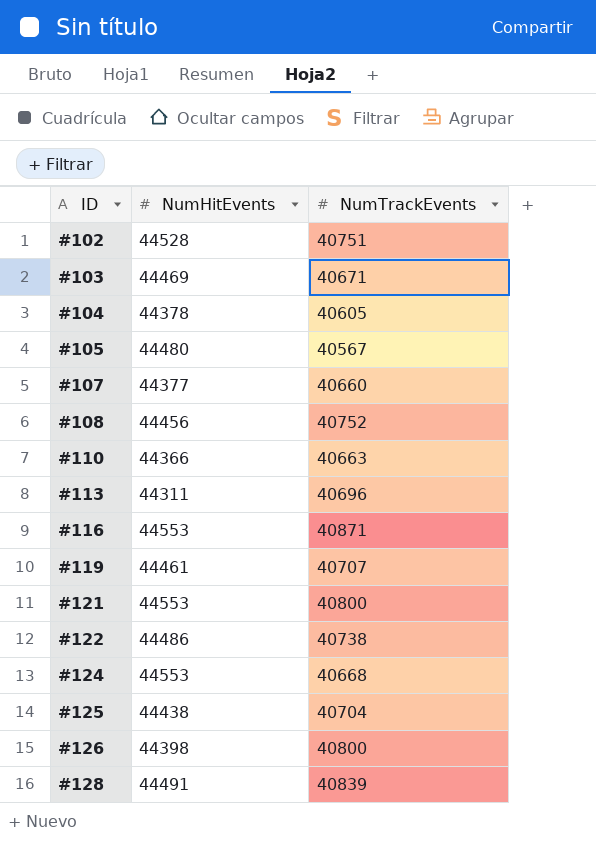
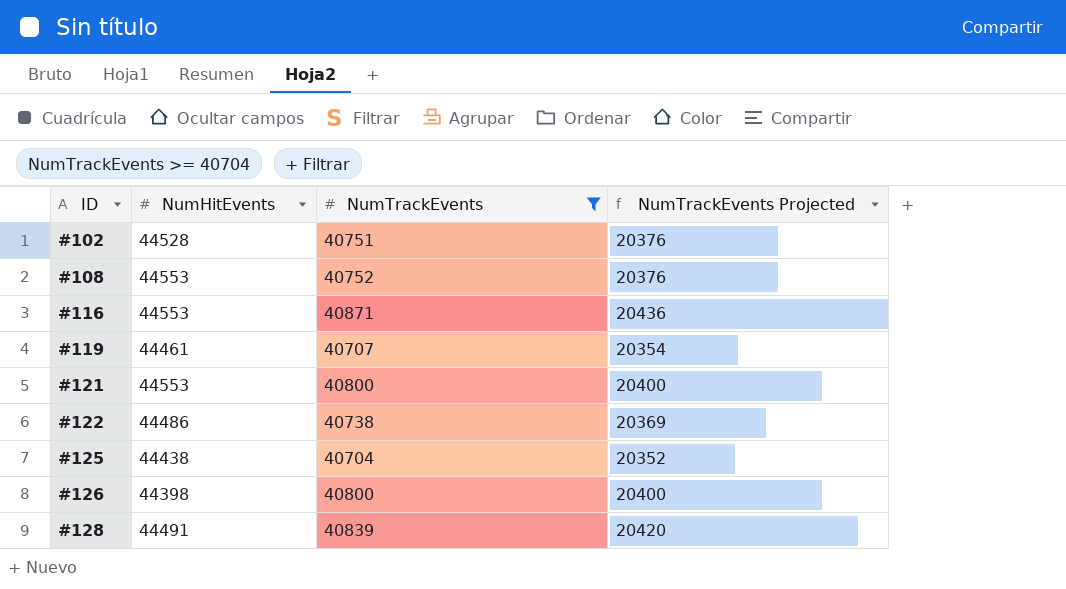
filter: none -> NumTrackEvents >= 40704
column NumTrackEvents Projected | formula: none -> [NumTrackEvents] * 0.5
#108 | NumHitEvents: 44456 -> 44553

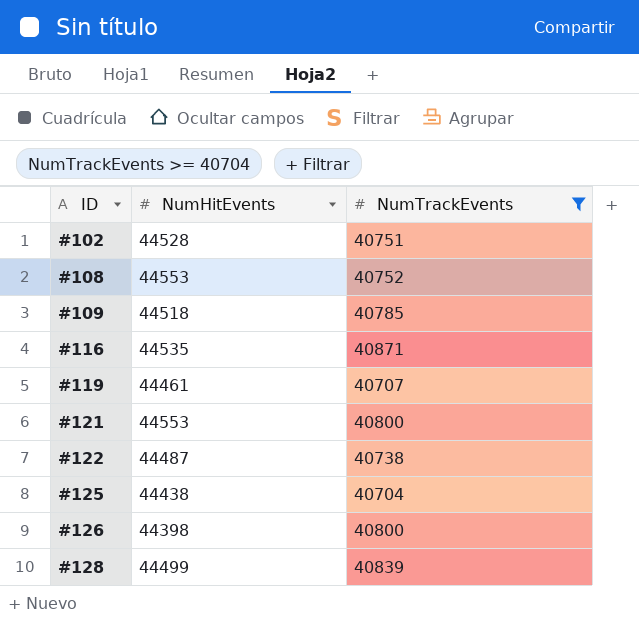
column NumTrackEvents Projected | formula: [NumTrackEvents] * 0.5 -> none
row #109: none -> 44518 | 40785
#116 | NumHitEvents: 44553 -> 44535
#122 | NumHitEvents: 44486 -> 44487
#128 | NumHitEvents: 44491 -> 44499

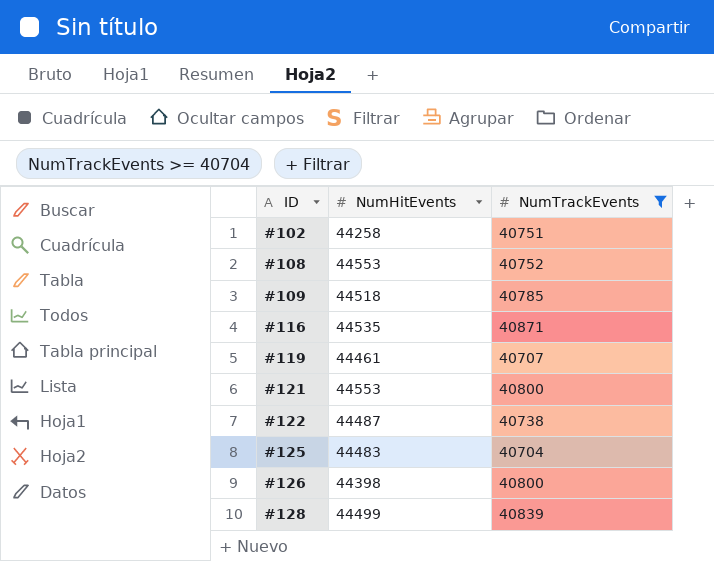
#102 | NumHitEvents: 44528 -> 44258
#125 | NumHitEvents: 44438 -> 44483

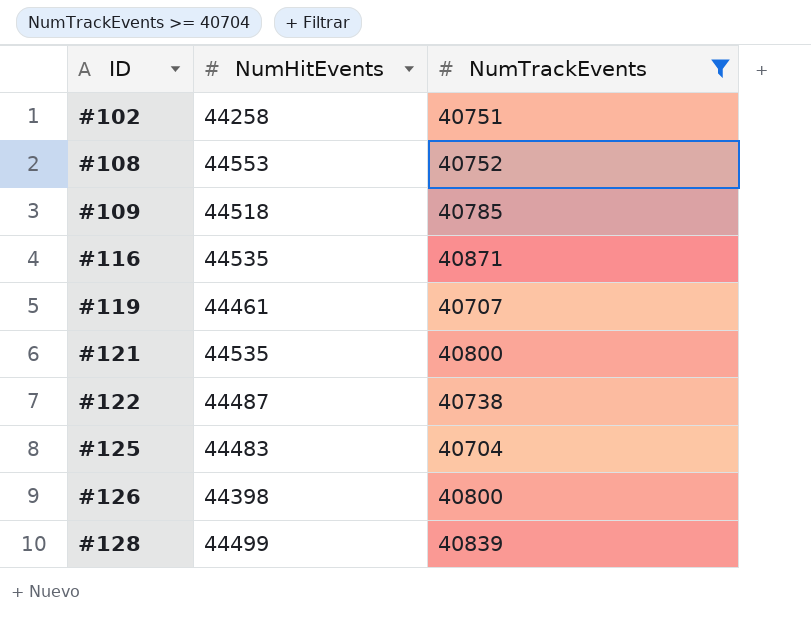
#121 | NumHitEvents: 44553 -> 44535

